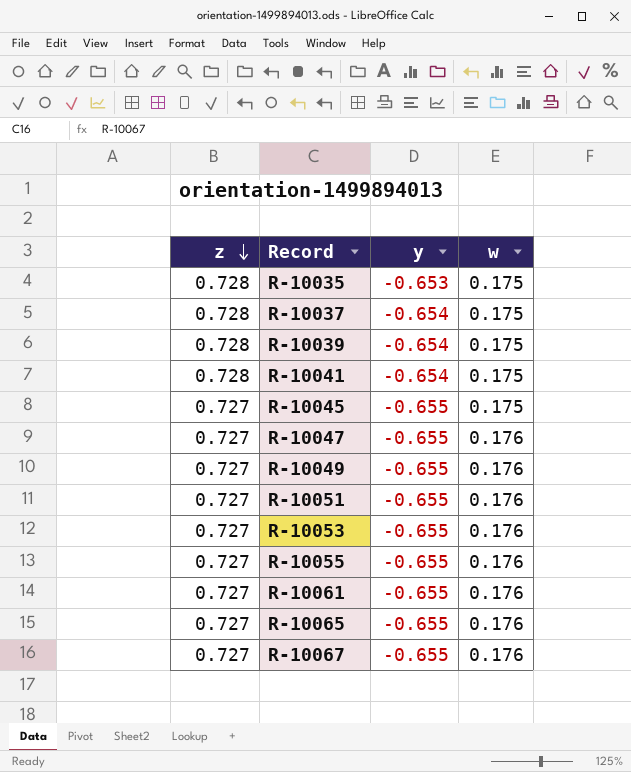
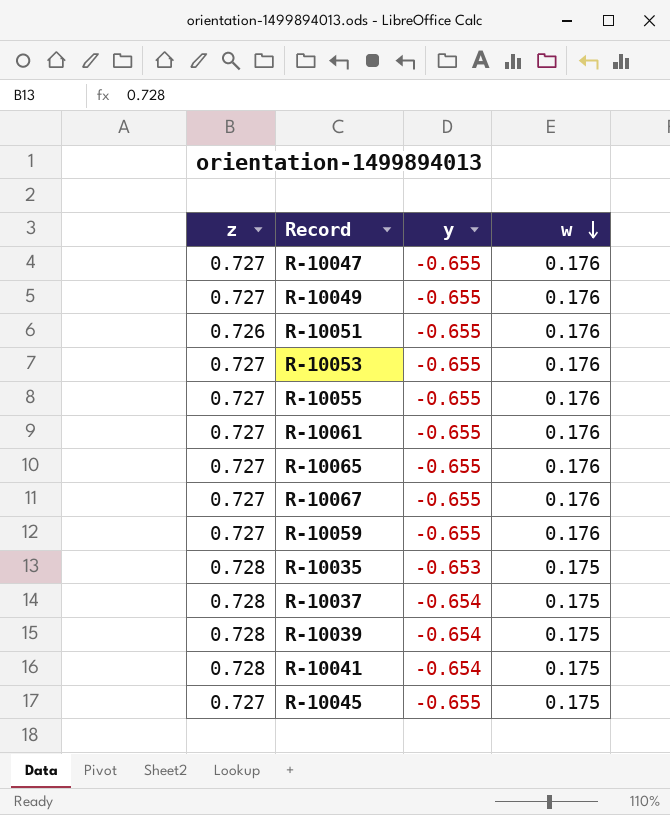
row order: z descending -> w descending
R-10051 | z: 0.727 -> 0.726
row R-10059: none -> 0.727 | -0.655 | 0.176

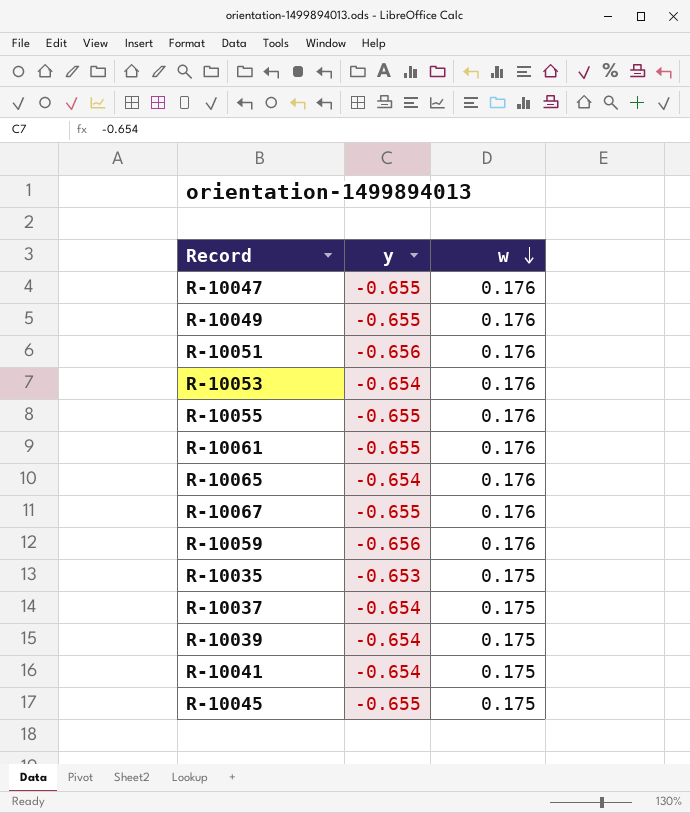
column z | position: 1 -> none
R-10051 | y: -0.655 -> -0.656
R-10053 | y: -0.655 -> -0.654
R-10065 | y: -0.655 -> -0.654
R-10059 | y: -0.655 -> -0.656

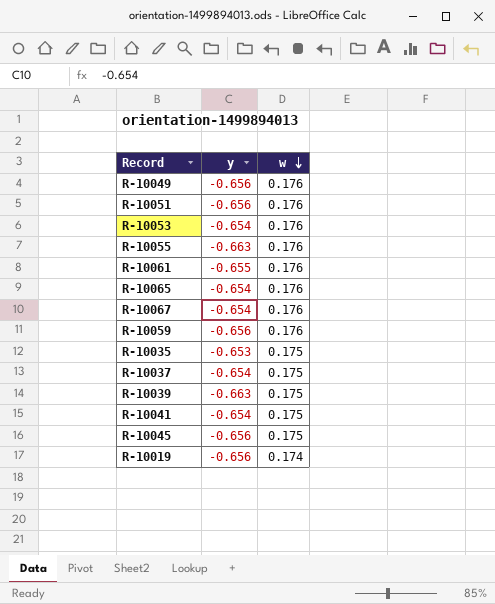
row R-10047: -0.655 | 0.176 -> none
R-10049 | y: -0.655 -> -0.656
R-10055 | y: -0.655 -> -0.663
R-10067 | y: -0.655 -> -0.654
R-10039 | y: -0.654 -> -0.663
R-10045 | y: -0.655 -> -0.656
row R-10019: none -> -0.656 | 0.174

